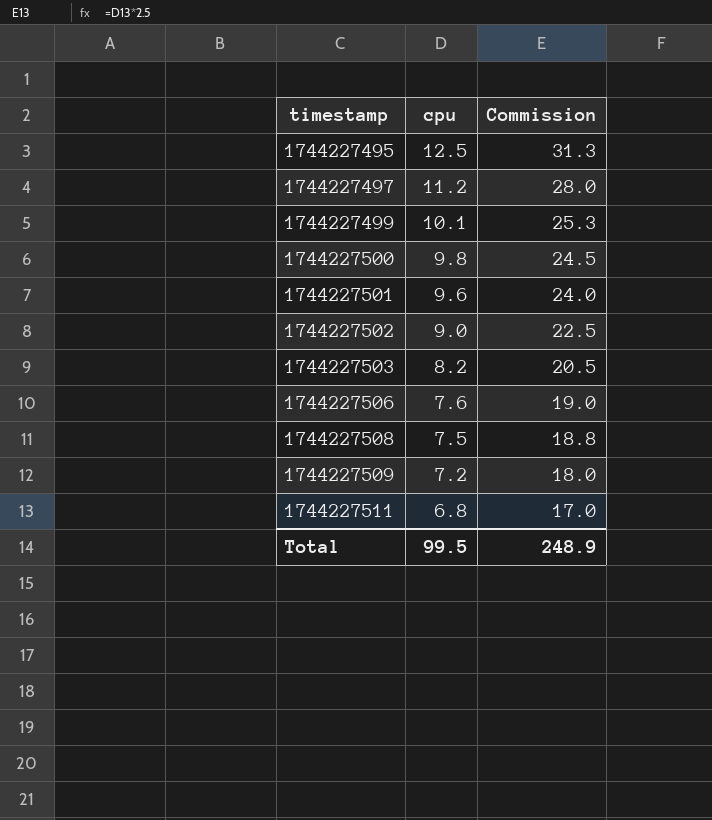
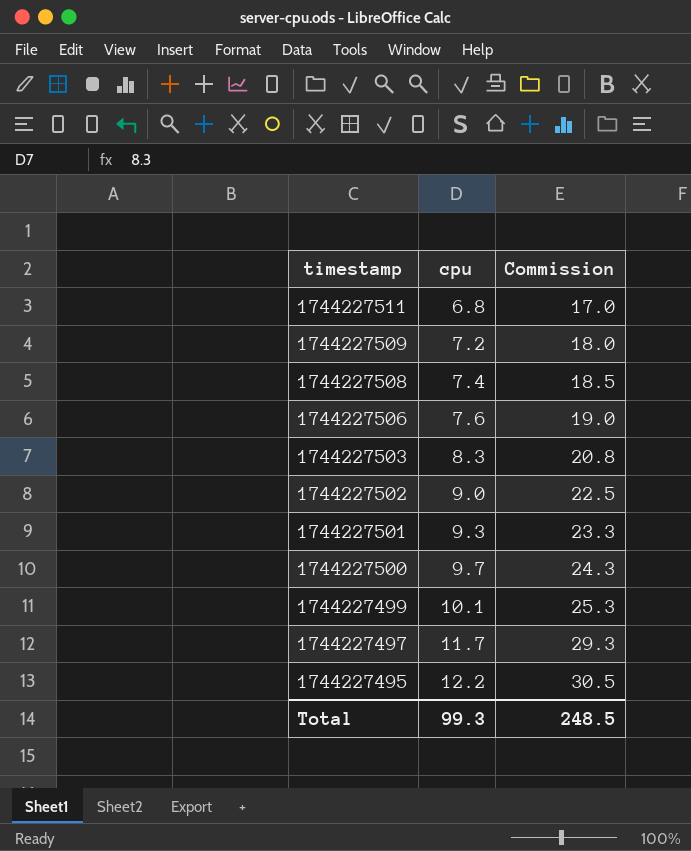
row order: timestamp ascending -> timestamp descending
1744227508 | cpu: 7.5 -> 7.4
1744227508 | Commission: 18.8 -> 18.5
1744227503 | cpu: 8.2 -> 8.3
1744227503 | Commission: 20.5 -> 20.8
1744227501 | cpu: 9.6 -> 9.3
1744227501 | Commission: 24.0 -> 23.3
1744227500 | cpu: 9.8 -> 9.7
1744227500 | Commission: 24.5 -> 24.3
1744227497 | cpu: 11.2 -> 11.7
1744227497 | Commission: 28.0 -> 29.3
1744227495 | cpu: 12.5 -> 12.2
1744227495 | Commission: 31.3 -> 30.5
Total | cpu: 99.5 -> 99.3
Total | Commission: 248.9 -> 248.5

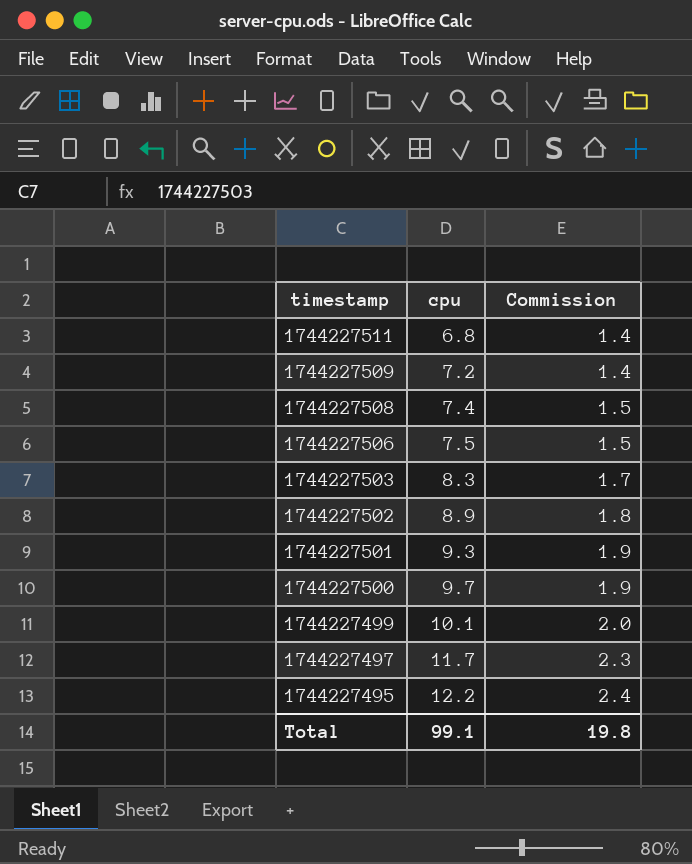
column Commission | formula: [cpu] * 2.5 -> [cpu] * 0.2
1744227506 | cpu: 7.6 -> 7.5
1744227502 | cpu: 9.0 -> 8.9
Total | cpu: 99.3 -> 99.1
Total | Commission: 248.5 -> 19.8

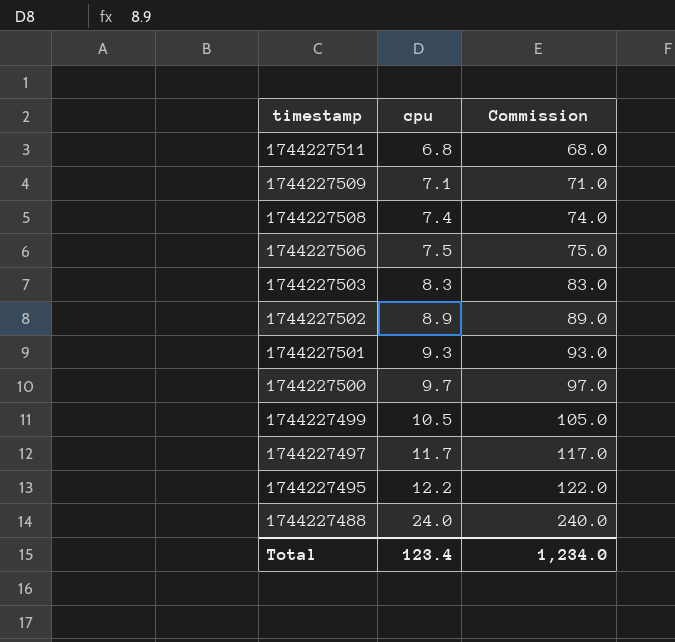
column Commission | formula: [cpu] * 0.2 -> [cpu] * 10
1744227509 | cpu: 7.2 -> 7.1
1744227499 | cpu: 10.1 -> 10.5
row 1744227488: none -> 24.0 | 240.0
Total | cpu: 99.1 -> 123.4
Total | Commission: 19.8 -> 1,234.0

